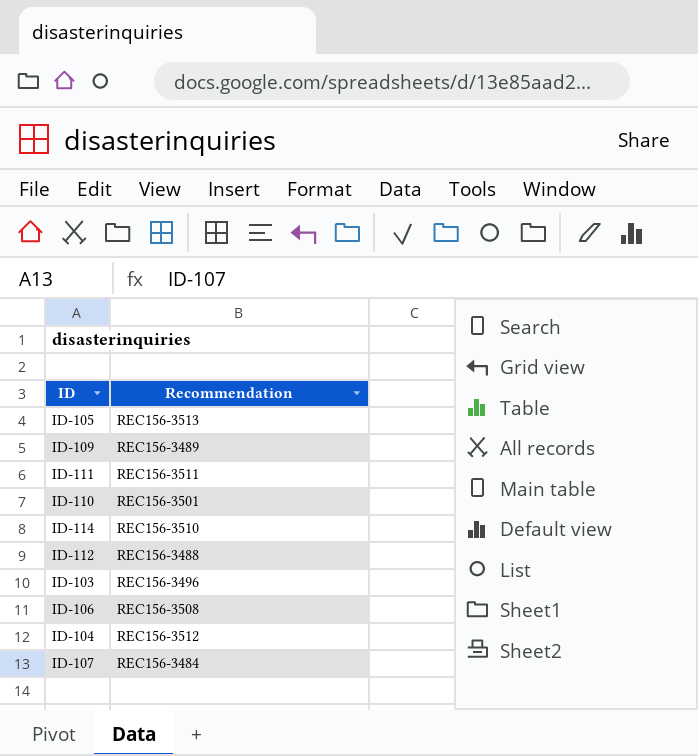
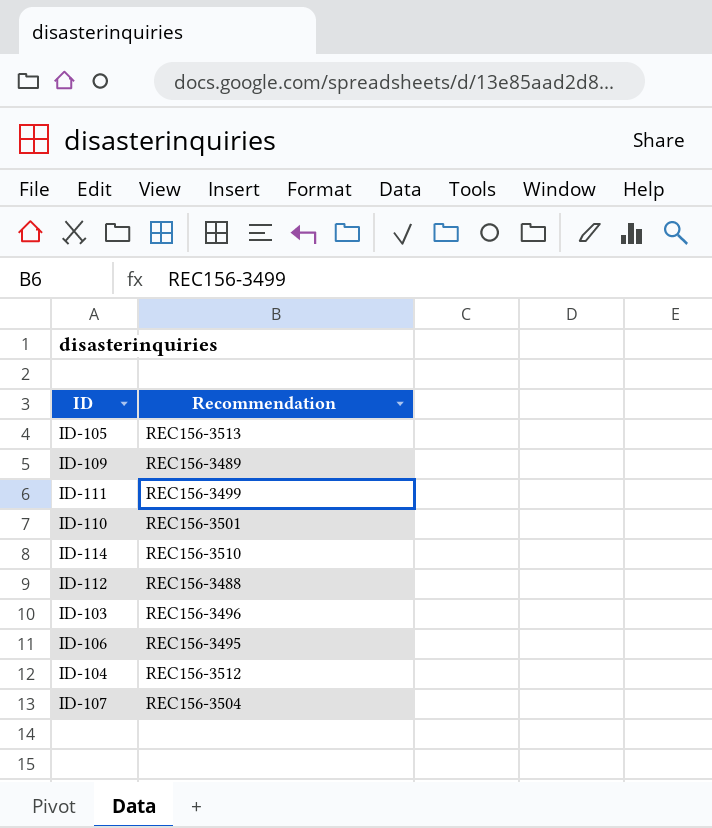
ID-111 | Recommendation: REC156-3511 -> REC156-3499
ID-106 | Recommendation: REC156-3508 -> REC156-3495
ID-107 | Recommendation: REC156-3484 -> REC156-3504

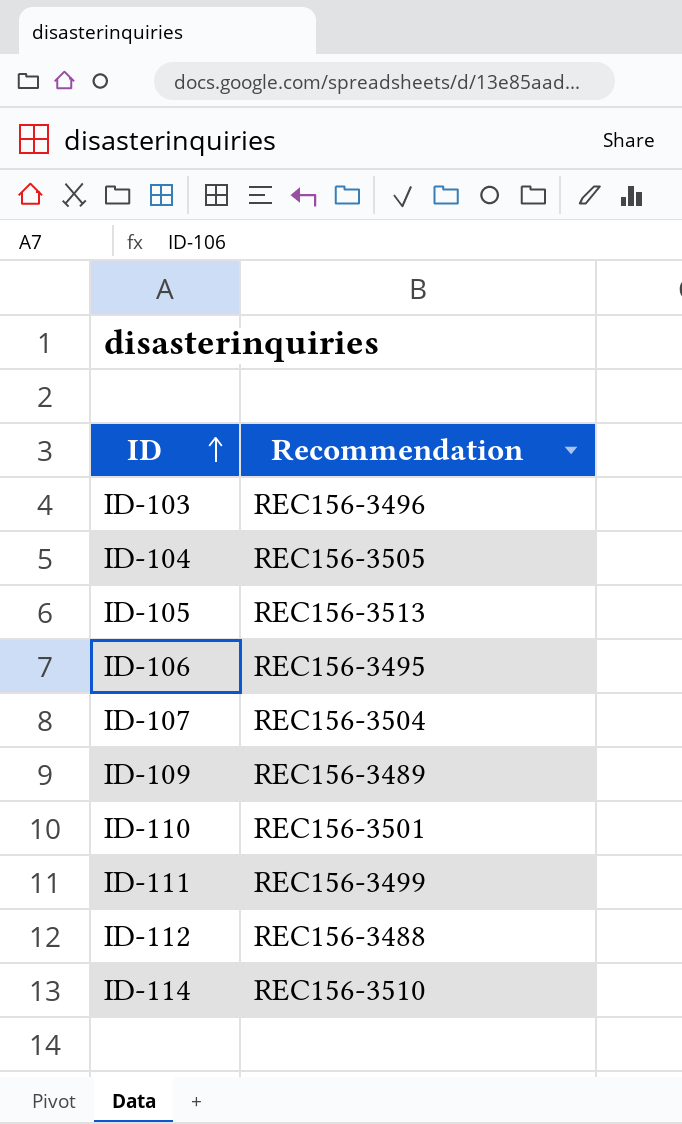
row order: none -> ID ascending
ID-104 | Recommendation: REC156-3512 -> REC156-3505

